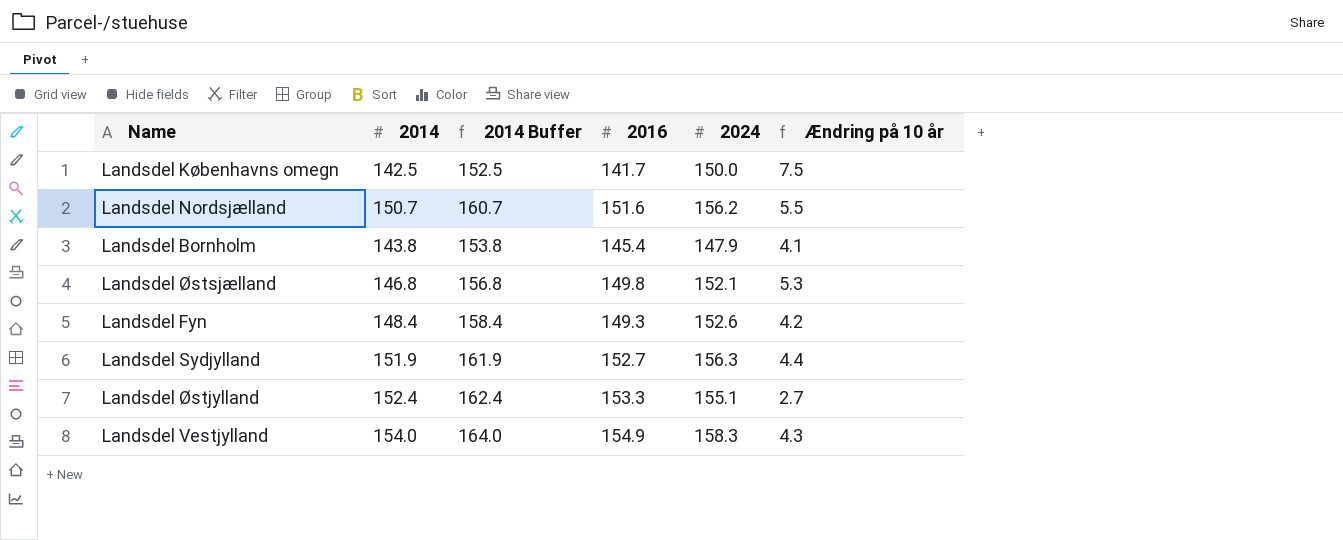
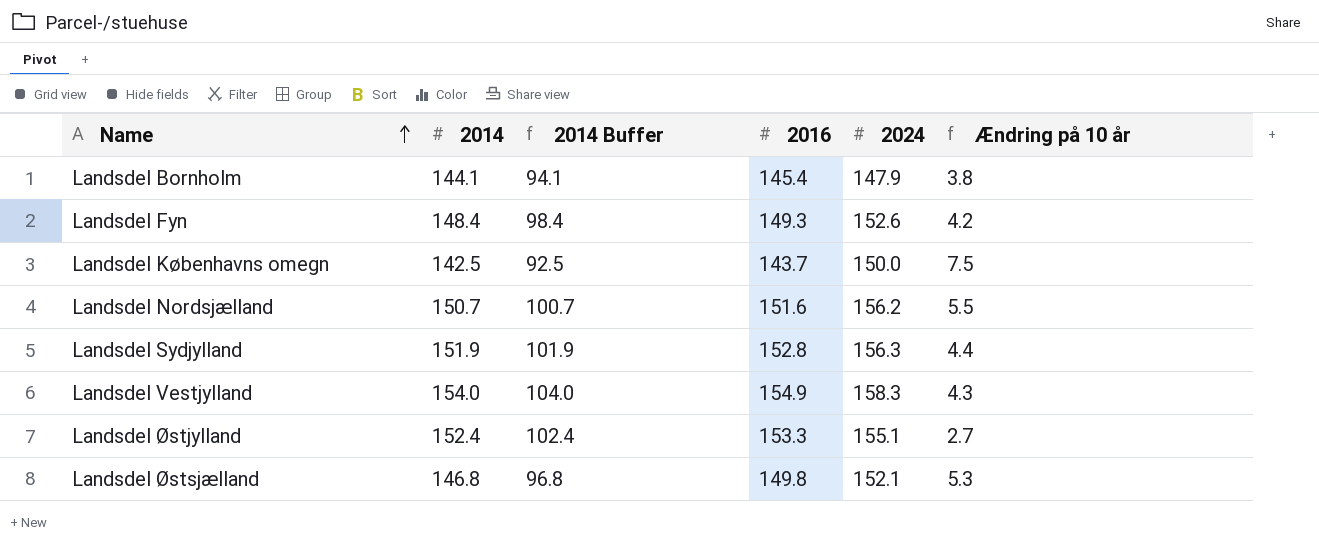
row order: none -> Name ascending
column 2014 Buffer | formula: [2014] + 10 -> [2014] - 50
Landsdel Bornholm | 2014: 143.8 -> 144.1
Landsdel Bornholm | Ændring på 10 år: 4.1 -> 3.8
Landsdel Københavns omegn | 2016: 141.7 -> 143.7
Landsdel Sydjylland | 2016: 152.7 -> 152.8

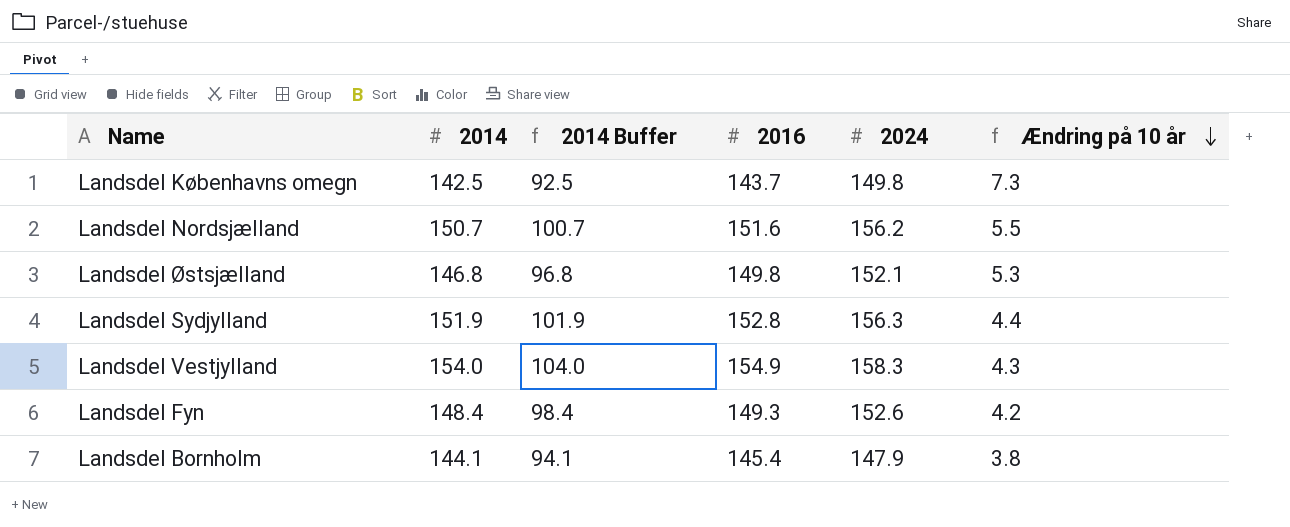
row order: Name ascending -> Ændring på 10 år descending
row Landsdel Østjylland: 152.4 | 102.4 | 153.3 | 155.1 | 2.7 -> none
Landsdel Københavns omegn | 2024: 150.0 -> 149.8
Landsdel Københavns omegn | Ændring på 10 år: 7.5 -> 7.3

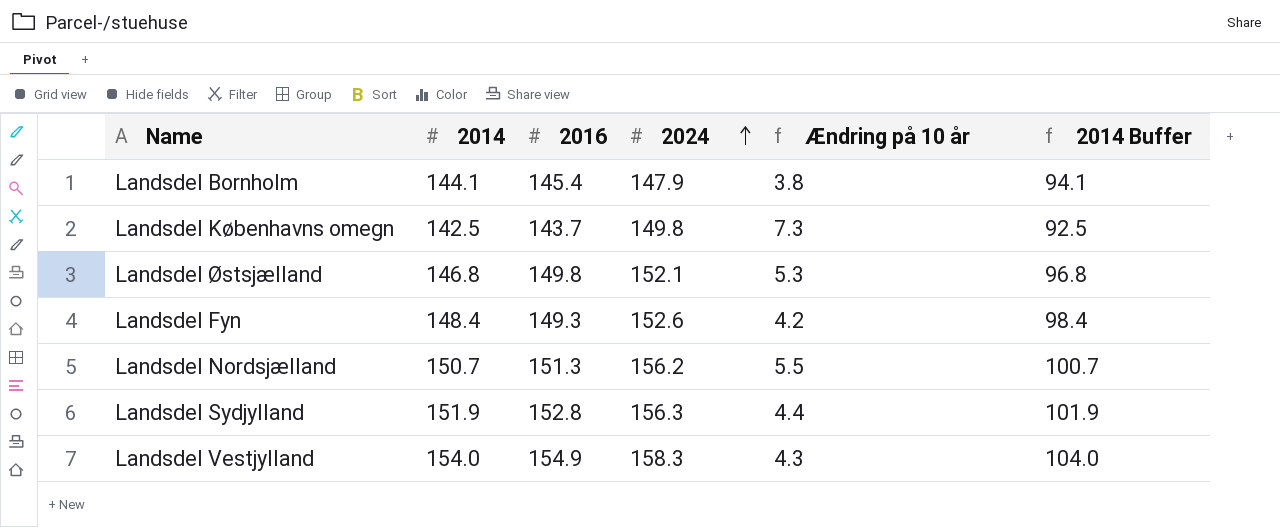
row order: Ændring på 10 år descending -> 2024 ascending
column 2014 Buffer | position: 3 -> 6
Landsdel Nordsjælland | 2016: 151.6 -> 151.3

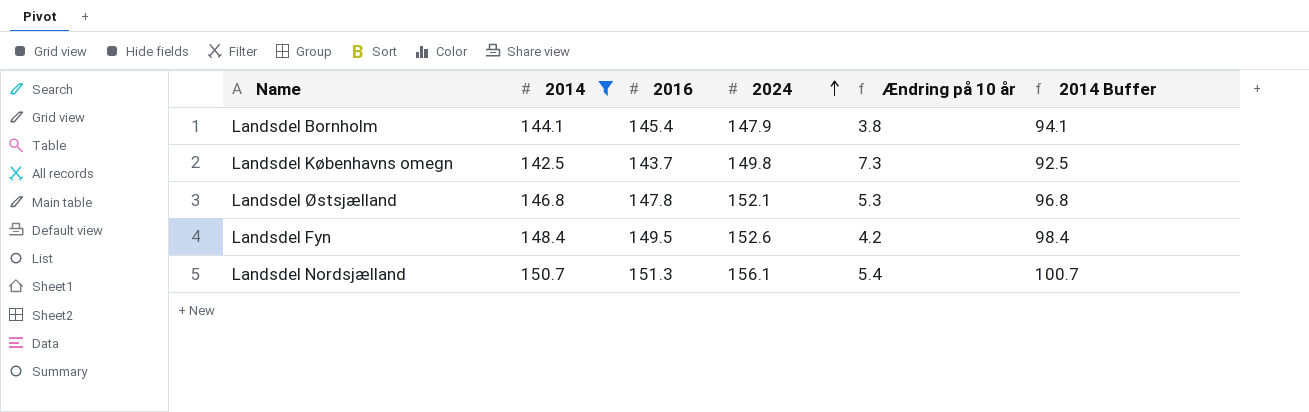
filter: none -> 2014 <= 150.7
Landsdel Østsjælland | 2016: 149.8 -> 147.8
Landsdel Fyn | 2016: 149.3 -> 149.5
Landsdel Nordsjælland | 2024: 156.2 -> 156.1
Landsdel Nordsjælland | Ændring på 10 år: 5.5 -> 5.4

